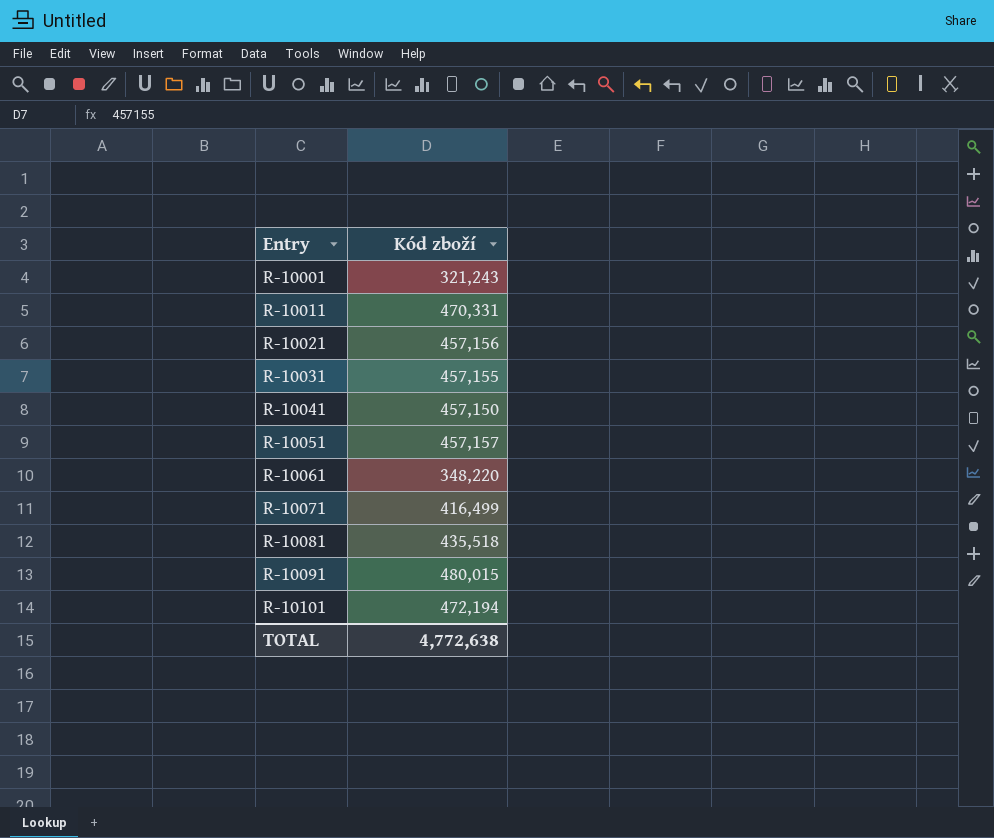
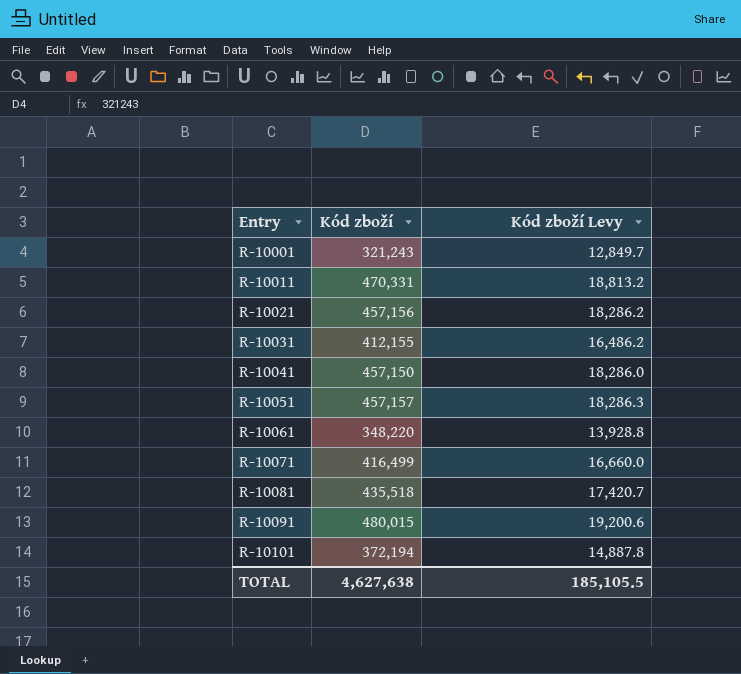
column Kód zboží Levy | formula: none -> [Kód zboží] * 0.04
R-10031 | Kód zboží: 457,155 -> 412,155
R-10101 | Kód zboží: 472,194 -> 372,194
TOTAL | Kód zboží: 4,772,638 -> 4,627,638

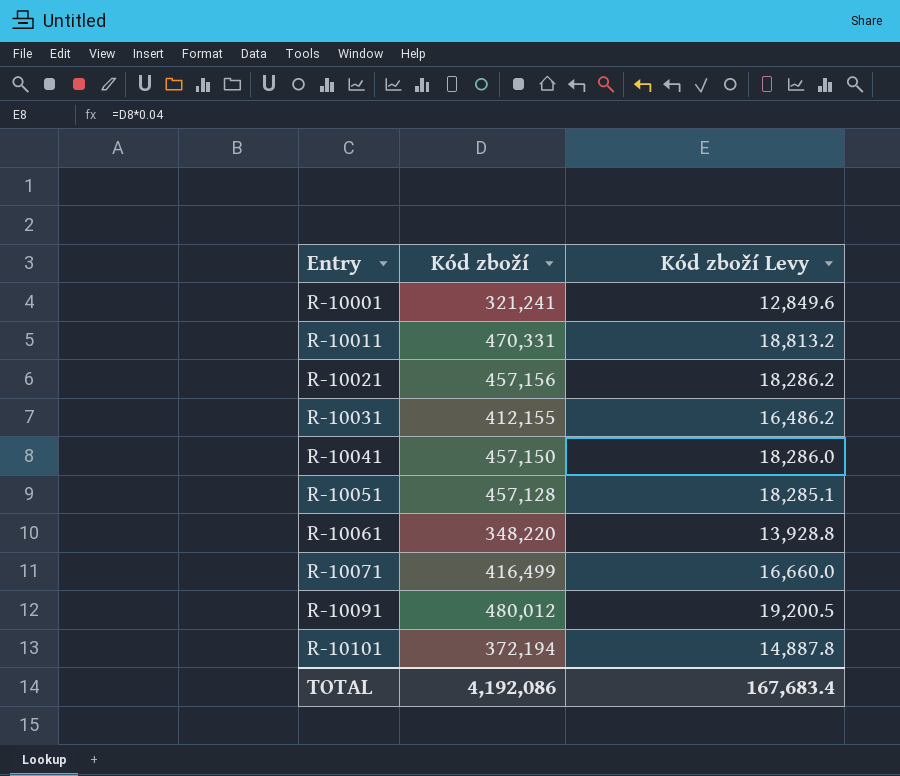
row R-10081: 435,518 | 17,420.7 -> none
R-10001 | Kód zboží: 321,243 -> 321,241
R-10001 | Kód zboží Levy: 12,849.7 -> 12,849.6
R-10051 | Kód zboží: 457,157 -> 457,128
R-10051 | Kód zboží Levy: 18,286.3 -> 18,285.1
R-10091 | Kód zboží: 480,015 -> 480,012
R-10091 | Kód zboží Levy: 19,200.6 -> 19,200.5
TOTAL | Kód zboží: 4,627,638 -> 4,192,086
TOTAL | Kód zboží Levy: 185,105.5 -> 167,683.4

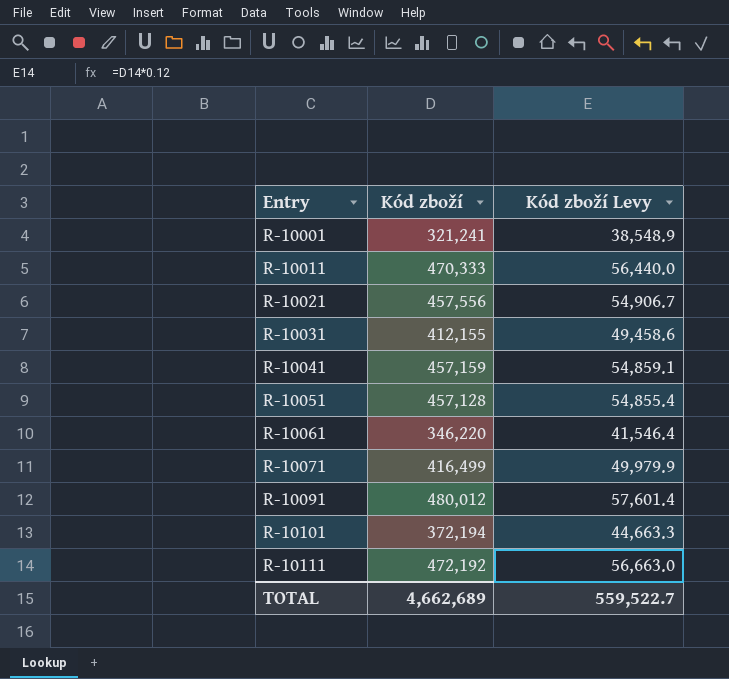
column Kód zboží Levy | formula: [Kód zboží] * 0.04 -> [Kód zboží] * 0.12
R-10011 | Kód zboží: 470,331 -> 470,333
R-10021 | Kód zboží: 457,156 -> 457,556
R-10041 | Kód zboží: 457,150 -> 457,159
R-10061 | Kód zboží: 348,220 -> 346,220
row R-10111: none -> 472,192 | 56,663.0
TOTAL | Kód zboží: 4,192,086 -> 4,662,689
TOTAL | Kód zboží Levy: 167,683.4 -> 559,522.7

